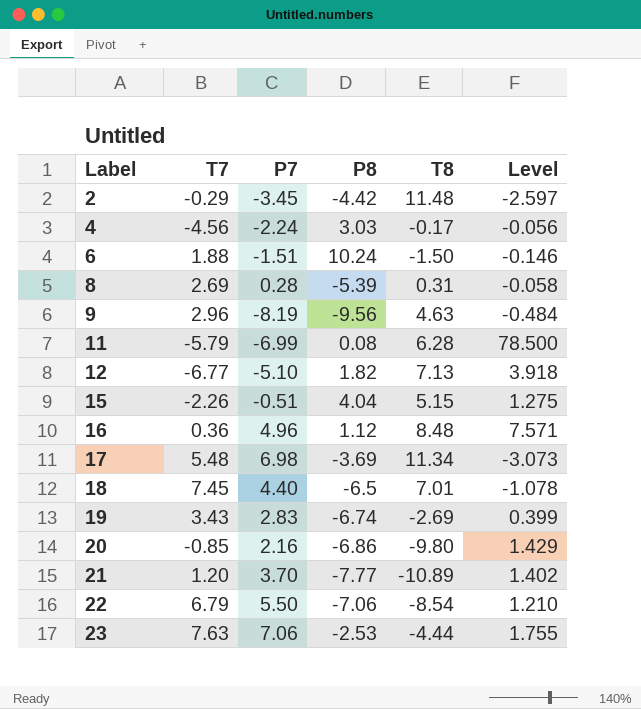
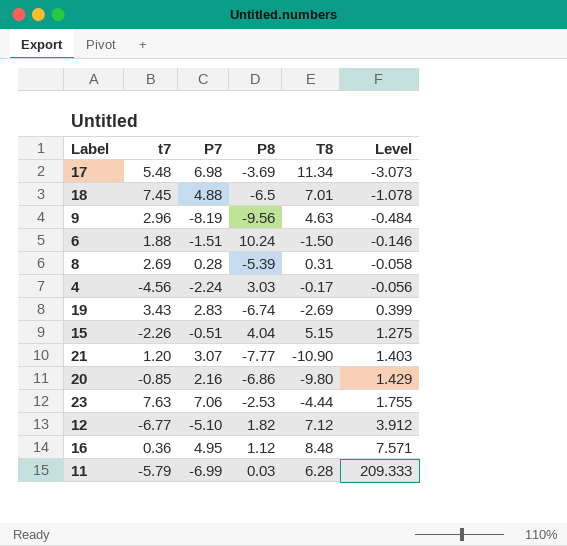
row order: Label ascending -> Level ascending
column name: T7 -> t7
row 2: -0.29 | -3.45 | -4.42 | 11.48 | -2.597 -> none
row 22: 6.79 | 5.50 | -7.06 | -8.54 | 1.210 -> none
18 | P7: 4.40 -> 4.88
21 | P7: 3.70 -> 3.07
21 | T8: -10.89 -> -10.90
21 | Level: 1.402 -> 1.403
12 | T8: 7.13 -> 7.12
12 | Level: 3.918 -> 3.912
16 | P7: 4.96 -> 4.95
11 | P8: 0.08 -> 0.03
11 | Level: 78.500 -> 209.333

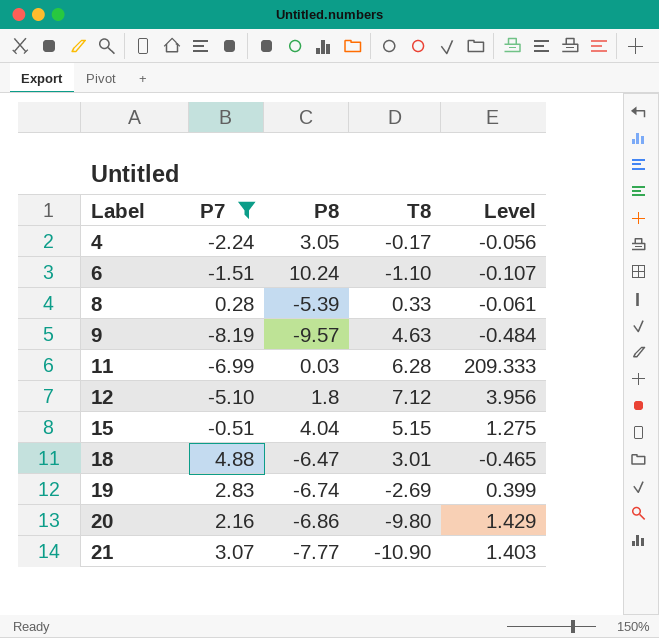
filter: none -> P7 <= 4.88
row order: Level ascending -> Label ascending
column t7 | position: 2 -> none
4 | P8: 3.03 -> 3.05
6 | T8: -1.50 -> -1.10
6 | Level: -0.146 -> -0.107
8 | T8: 0.31 -> 0.33
8 | Level: -0.058 -> -0.061
9 | P8: -9.56 -> -9.57
12 | P8: 1.82 -> 1.8
12 | Level: 3.912 -> 3.956
18 | P8: -6.5 -> -6.47
18 | T8: 7.01 -> 3.01
18 | Level: -1.078 -> -0.465

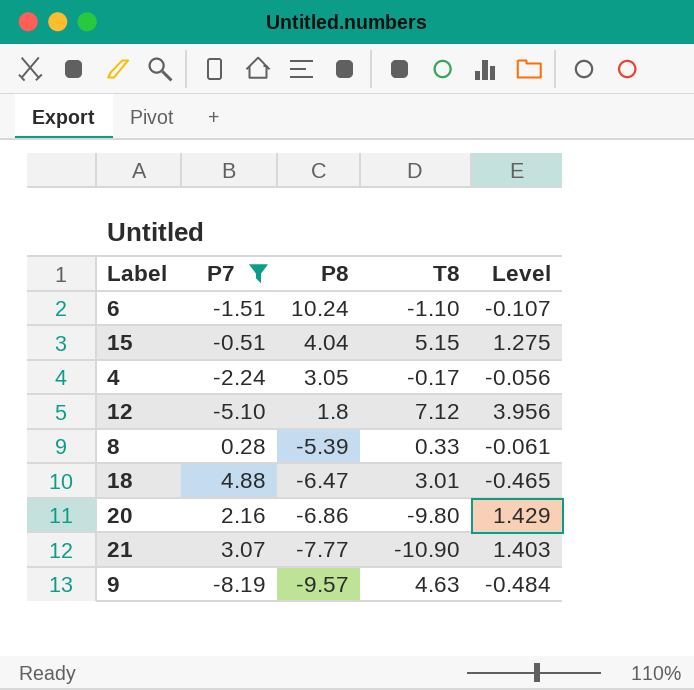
row order: Label ascending -> P8 descending
row 11: -6.99 | 0.03 | 6.28 | 209.333 -> none
row 19: 2.83 | -6.74 | -2.69 | 0.399 -> none

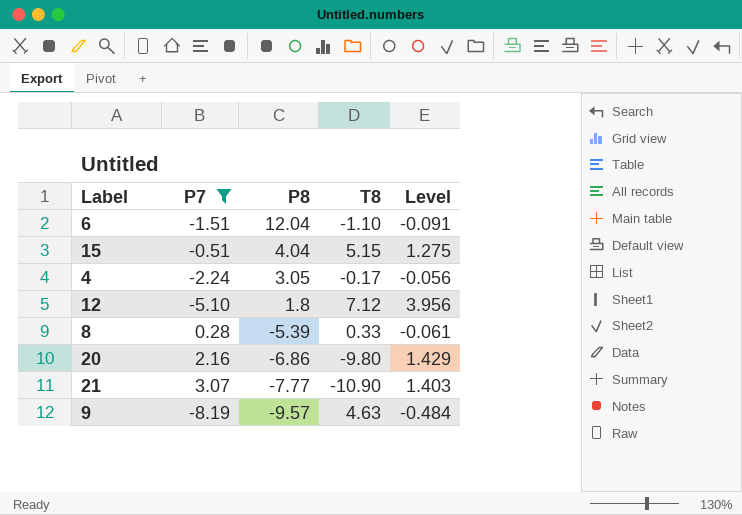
row 18: 4.88 | -6.47 | 3.01 | -0.465 -> none
6 | P8: 10.24 -> 12.04
6 | Level: -0.107 -> -0.091

